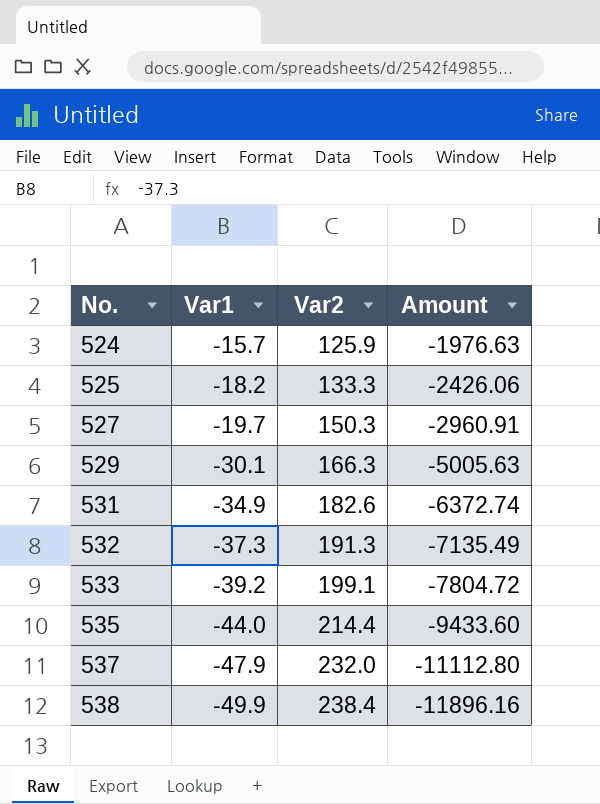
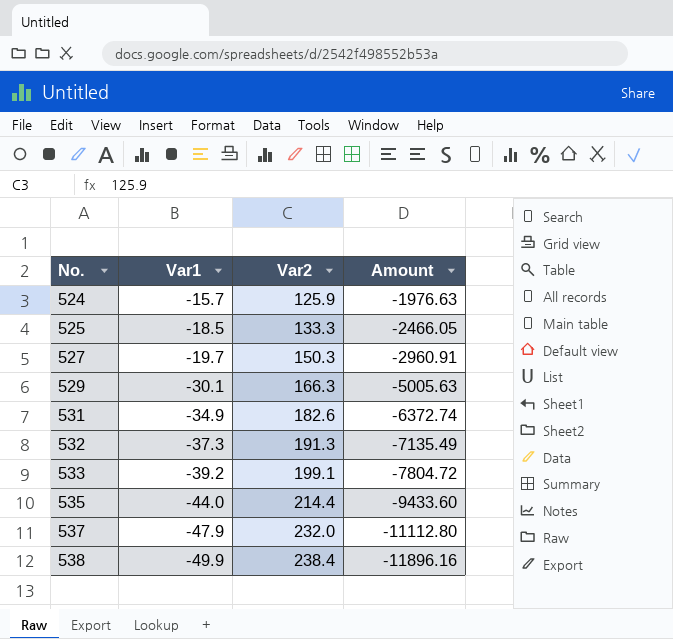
525 | Var1: -18.2 -> -18.5
525 | Amount: -2426.06 -> -2466.05

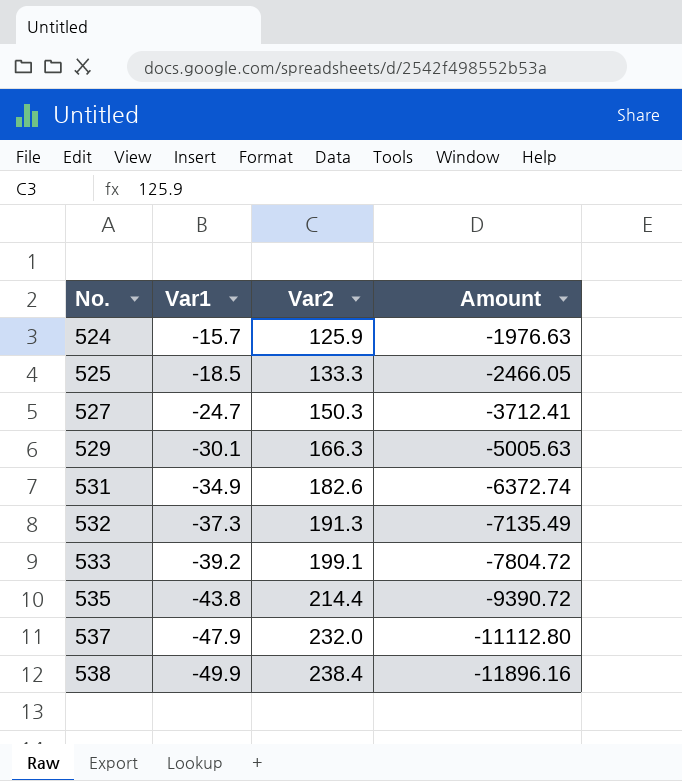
527 | Var1: -19.7 -> -24.7
527 | Amount: -2960.91 -> -3712.41
535 | Var1: -44.0 -> -43.8
535 | Amount: -9433.60 -> -9390.72

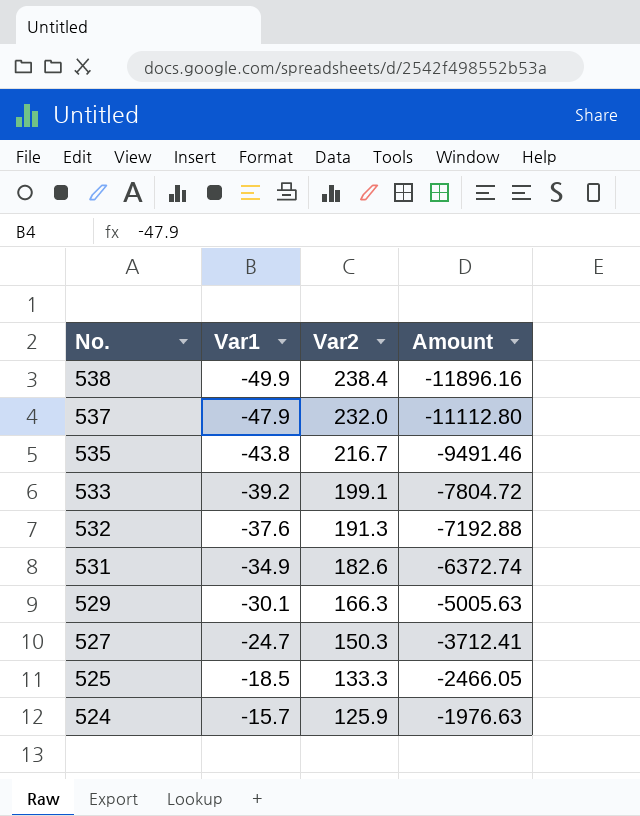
row order: No. ascending -> No. descending
535 | Var2: 214.4 -> 216.7
535 | Amount: -9390.72 -> -9491.46
532 | Var1: -37.3 -> -37.6
532 | Amount: -7135.49 -> -7192.88

